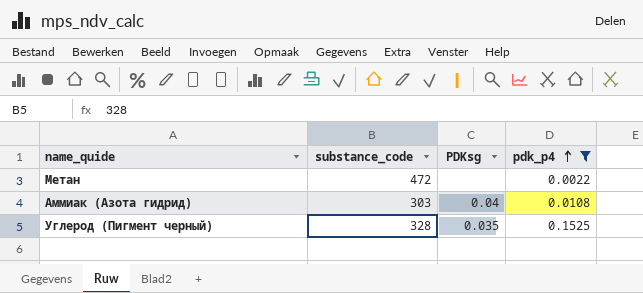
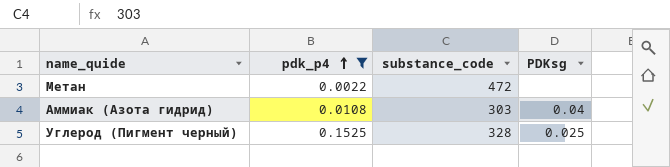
column pdk_p4 | position: 4 -> 2
Углерод (Пигмент черный) | PDKsg: 0.035 -> 0.025

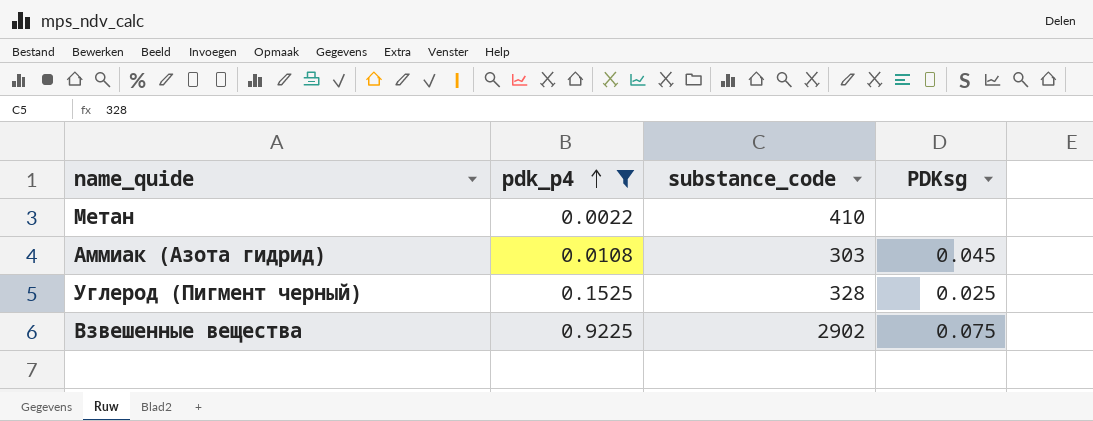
Метан | substance_code: 472 -> 410
Аммиак (Азота гидрид) | PDKsg: 0.04 -> 0.045
row Взвешенные вещества: none -> 0.9225 | 2902 | 0.075

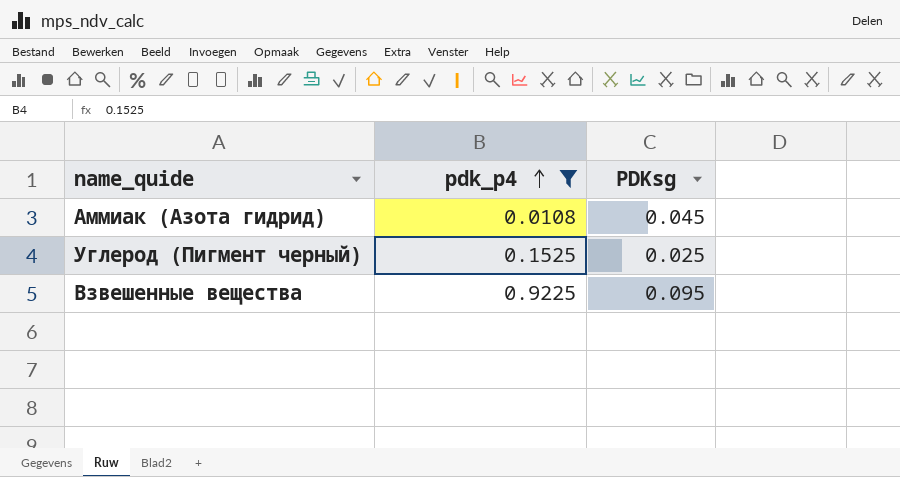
column substance_code | position: 3 -> none
row Метан: 0.0022 | 410 | none -> none
Взвешенные вещества | PDKsg: 0.075 -> 0.095

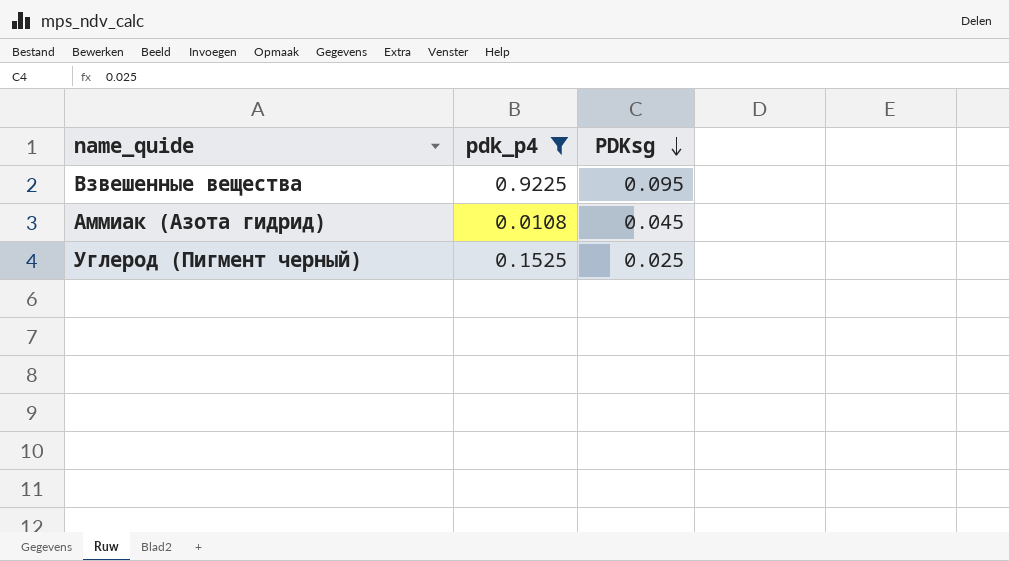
row order: pdk_p4 ascending -> PDKsg descending

